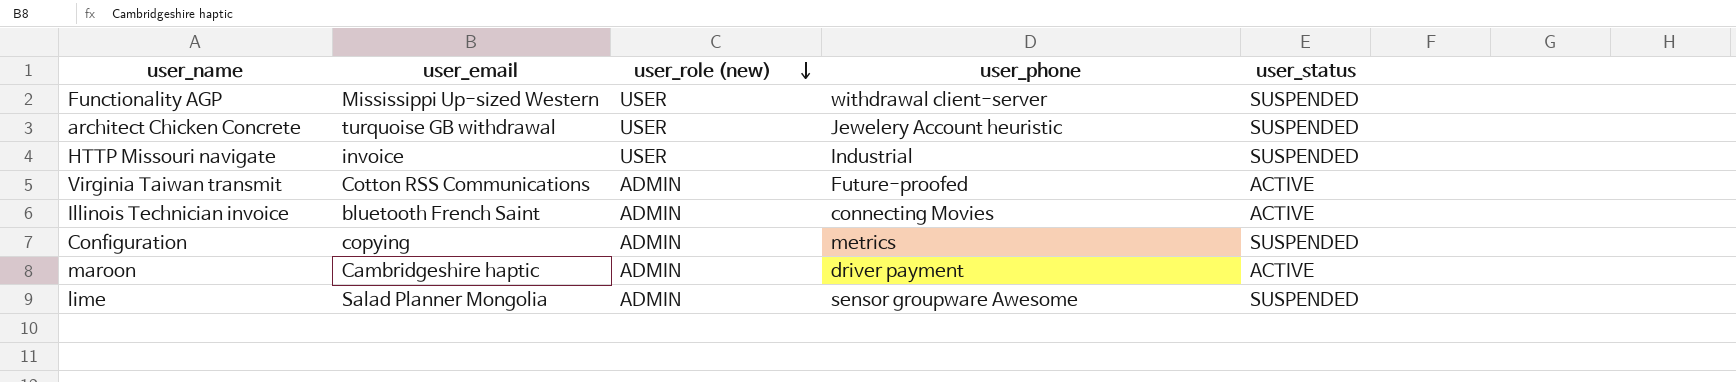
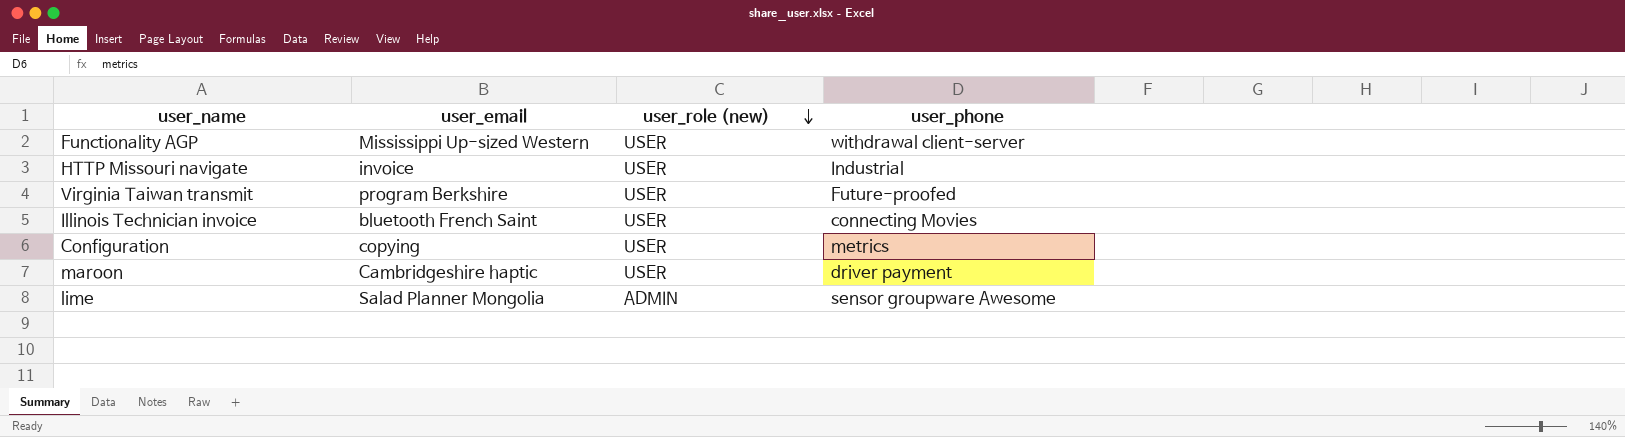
column user_status | position: 5 -> none
row architect Chicken Concrete: turquoise GB withdrawal | USER | Jewelery Account heuristic | SUSPENDED -> none
Virginia Taiwan transmit | user_email: Cotton RSS Communications -> program Berkshire
Virginia Taiwan transmit | user_role (new): ADMIN -> USER
Illinois Technician invoice | user_role (new): ADMIN -> USER
Configuration | user_role (new): ADMIN -> USER
maroon | user_role (new): ADMIN -> USER

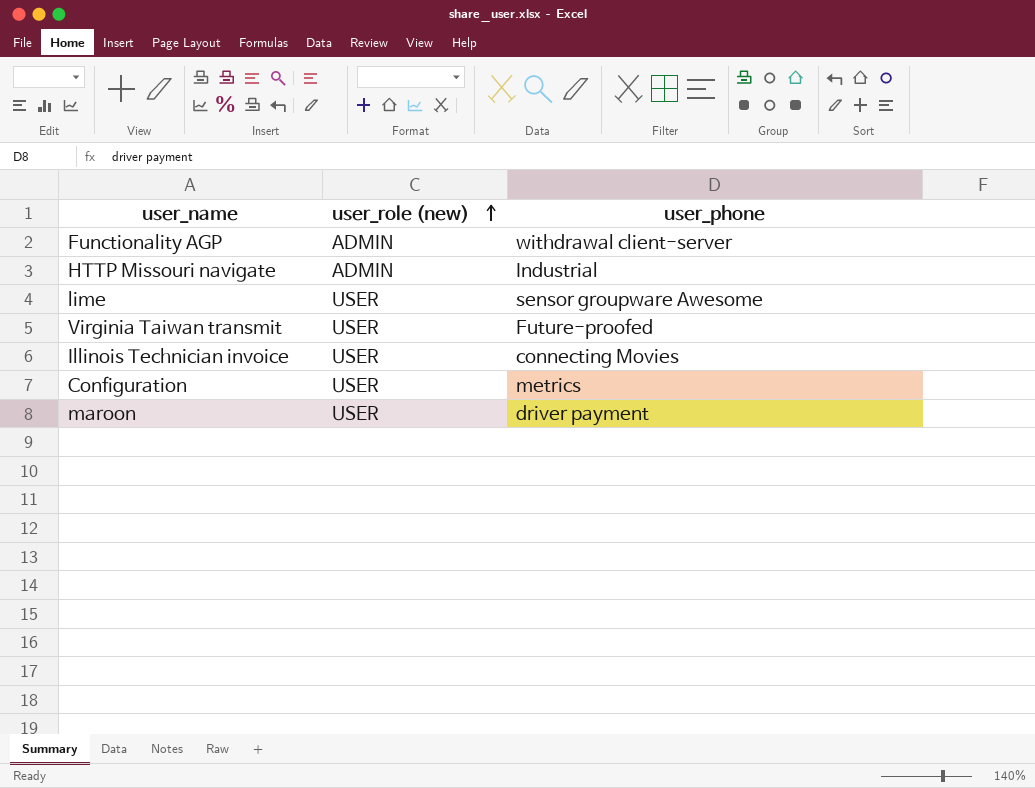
row order: user_role (new) descending -> user_role (new) ascending
column user_email | position: 2 -> none
Functionality AGP | user_role (new): USER -> ADMIN
HTTP Missouri navigate | user_role (new): USER -> ADMIN
lime | user_role (new): ADMIN -> USER

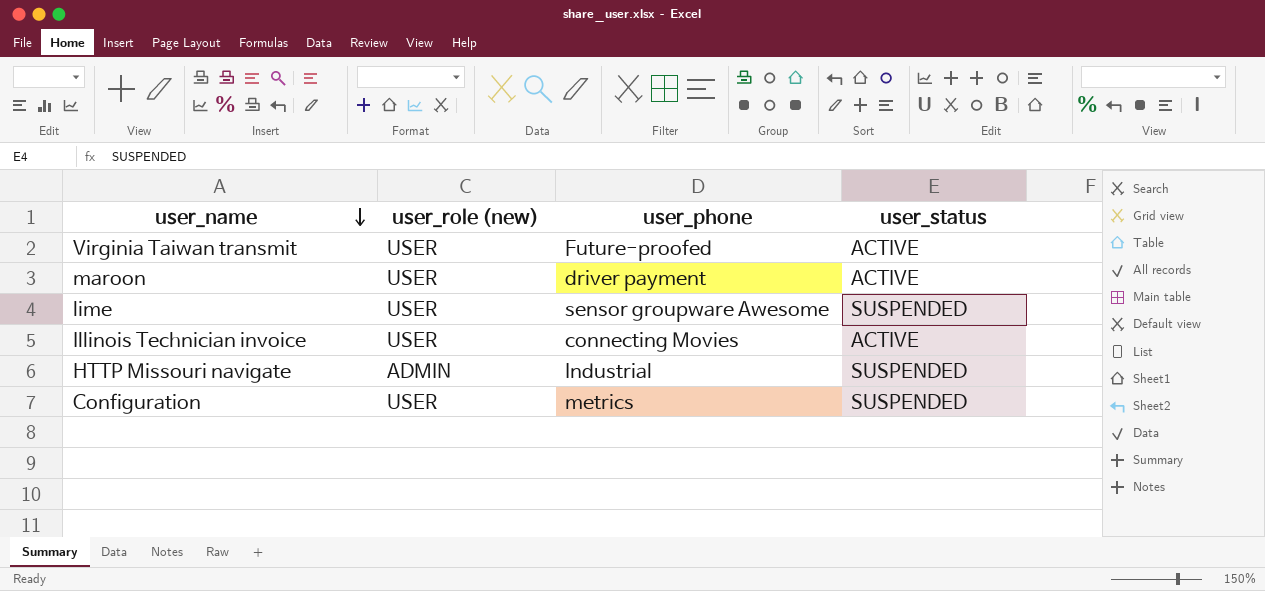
row order: user_role (new) ascending -> user_name descending
column user_status | position: none -> 4
row Functionality AGP: ADMIN | withdrawal client-server -> none

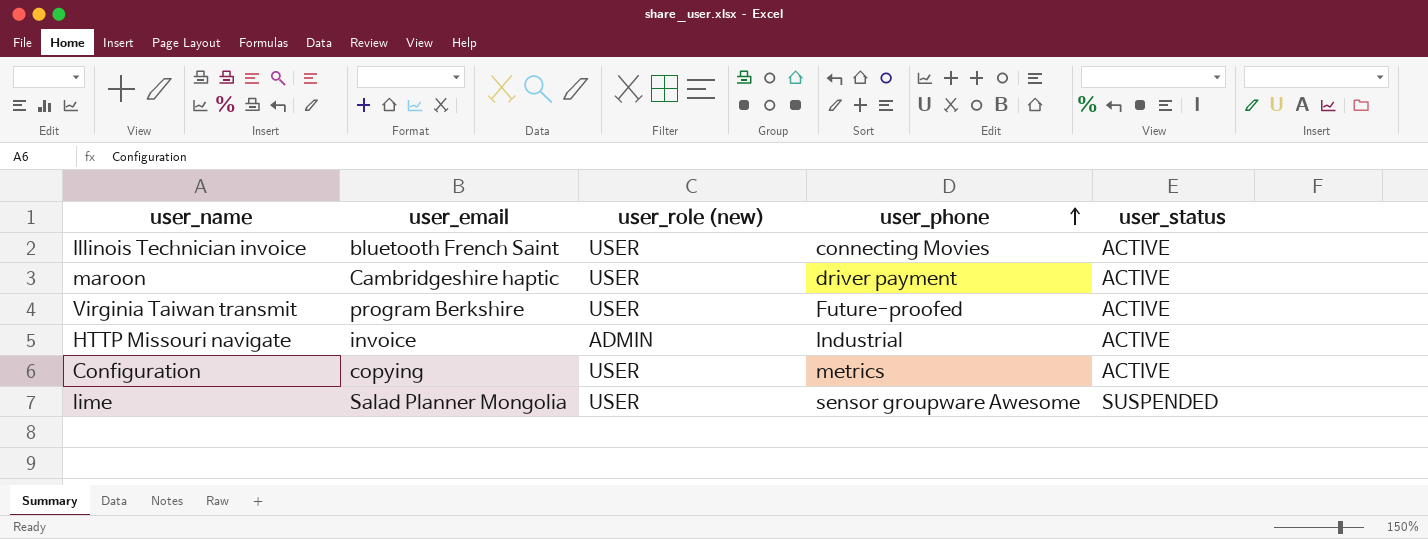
row order: user_name descending -> user_phone ascending
column user_email | position: none -> 2
HTTP Missouri navigate | user_status: SUSPENDED -> ACTIVE
Configuration | user_status: SUSPENDED -> ACTIVE

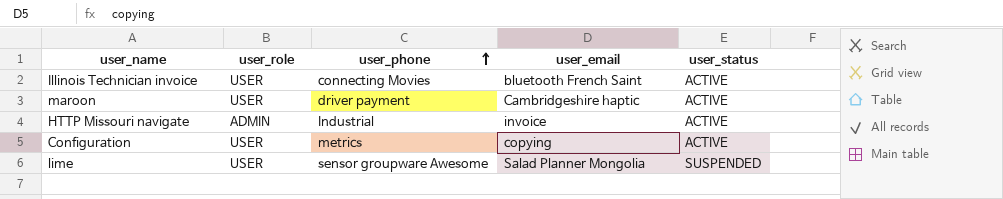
column name: user_role (new) -> user_role
column user_email | position: 2 -> 4
row Virginia Taiwan transmit: program Berkshire | USER | Future-proofed | ACTIVE -> none

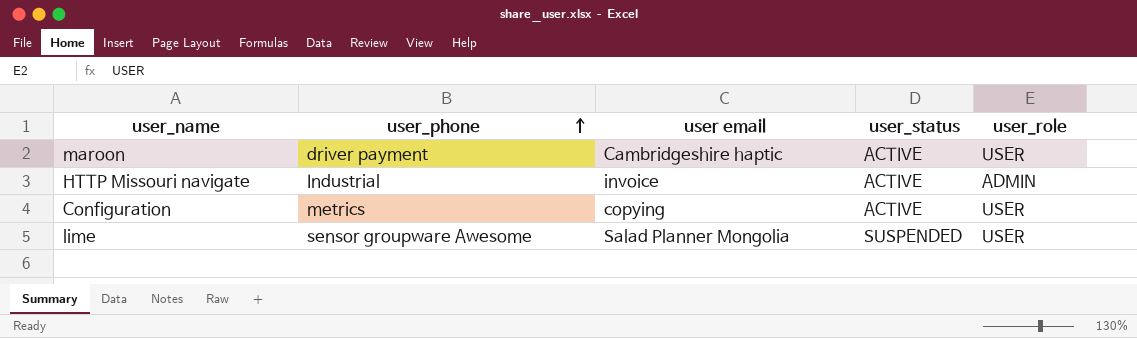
column name: user_email -> user email
column user_role | position: 2 -> 5
row Illinois Technician invoice: USER | connecting Movies | bluetooth French Saint | ACTIVE -> none

